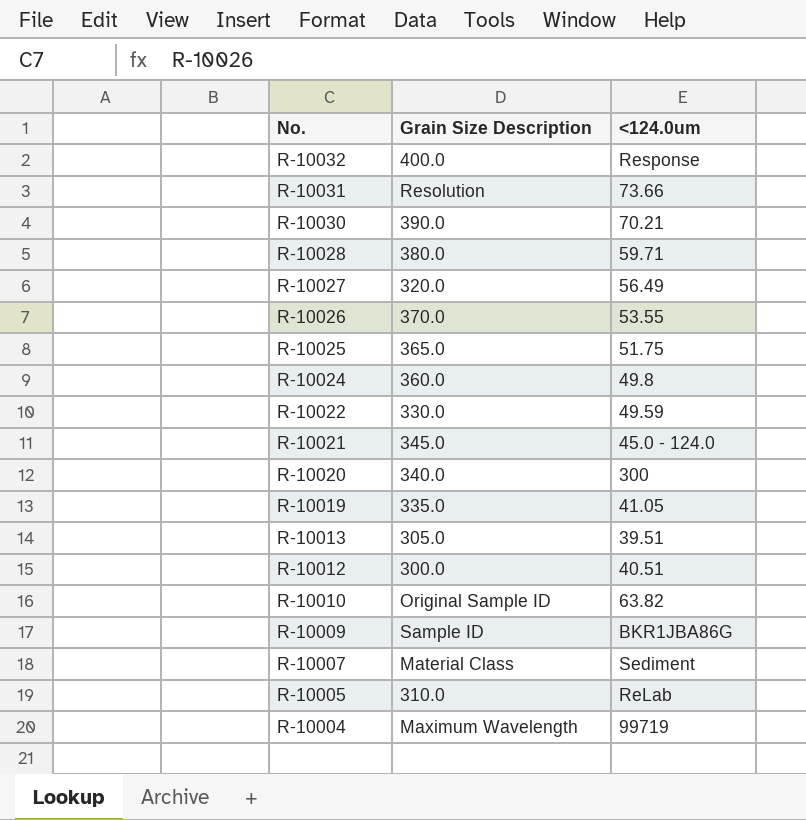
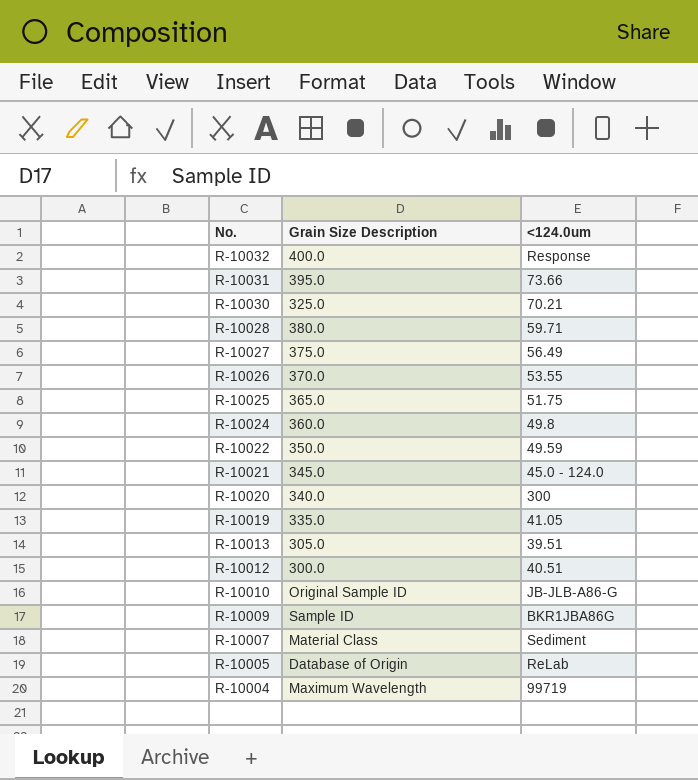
R-10031 | Grain Size Description: Resolution -> 395.0
R-10030 | Grain Size Description: 390.0 -> 325.0
R-10027 | Grain Size Description: 320.0 -> 375.0
R-10022 | Grain Size Description: 330.0 -> 350.0
R-10010 | <124.0um: 63.82 -> JB-JLB-A86-G
R-10005 | Grain Size Description: 310.0 -> Database of Origin

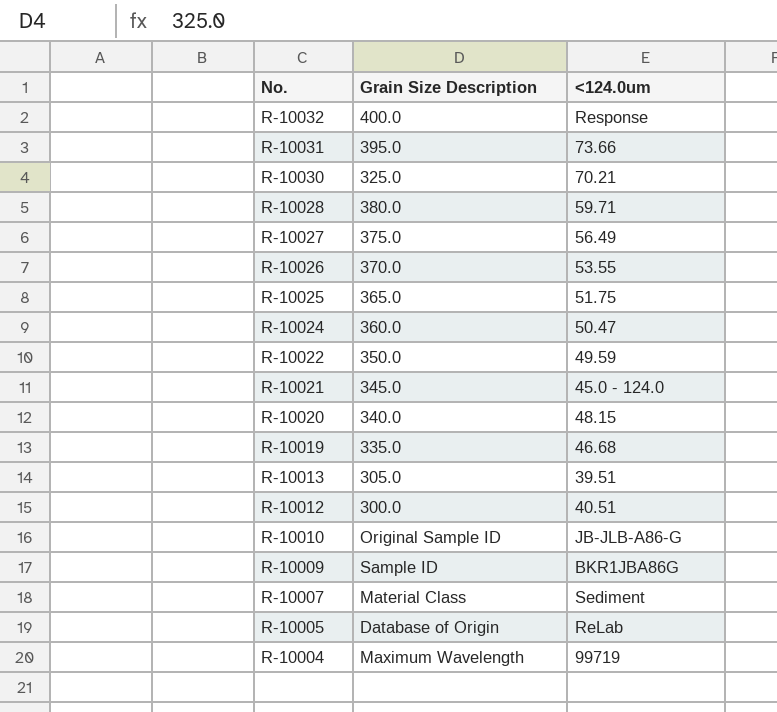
R-10024 | <124.0um: 49.8 -> 50.47
R-10020 | <124.0um: 300 -> 48.15
R-10019 | <124.0um: 41.05 -> 46.68

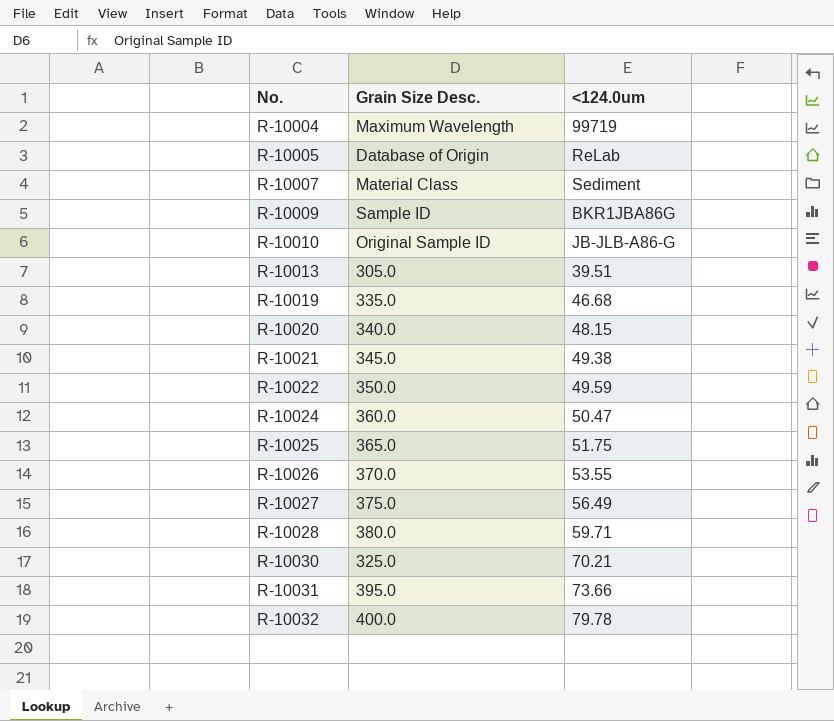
row order: No. descending -> No. ascending
column name: Grain Size Description -> Grain Size Desc.
row R-10012: 300.0 | 40.51 -> none
R-10021 | <124.0um: 45.0 - 124.0 -> 49.38
R-10032 | <124.0um: Response -> 79.78

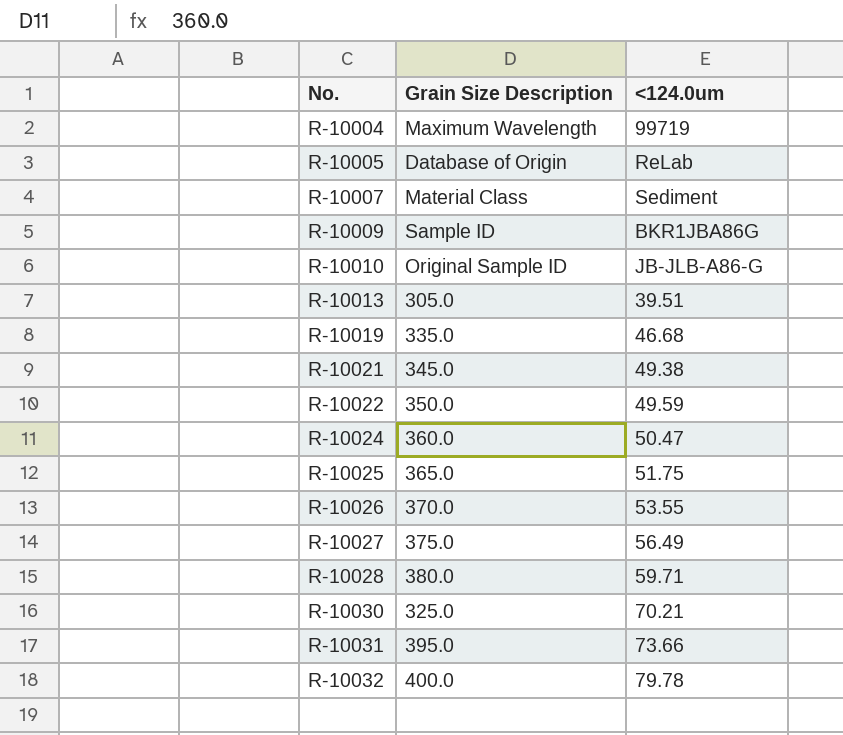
column name: Grain Size Desc. -> Grain Size Description
row R-10020: 340.0 | 48.15 -> none

